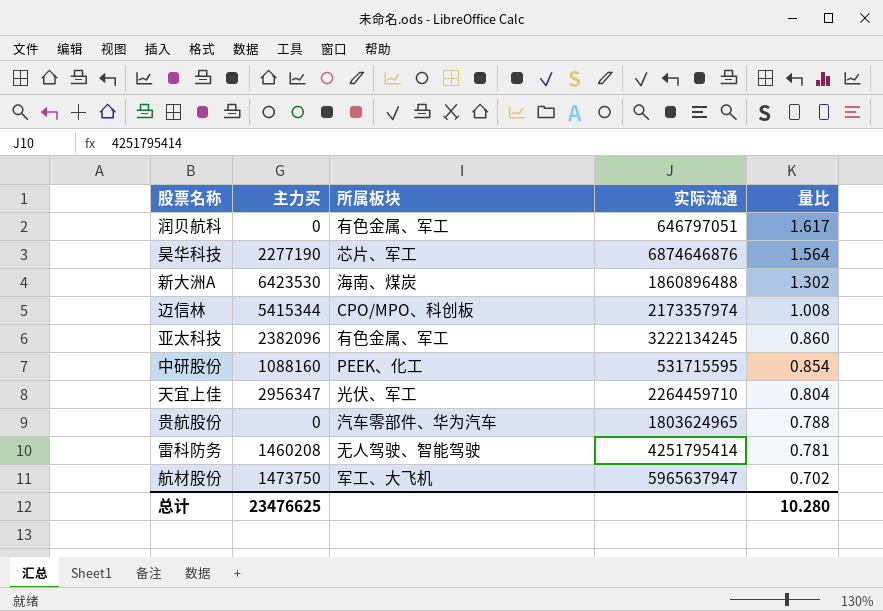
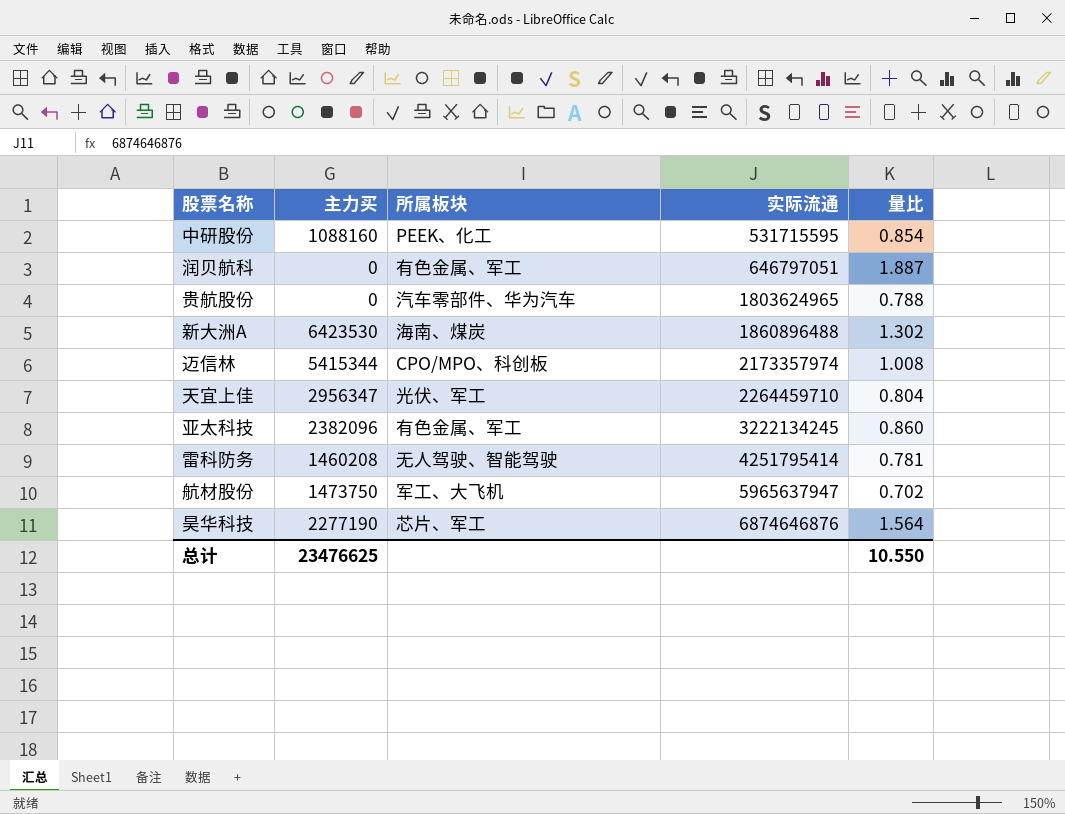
row order: 量比 descending -> 实际流通 ascending
润贝航科 | 量比: 1.617 -> 1.887
总计 | 量比: 10.280 -> 10.550

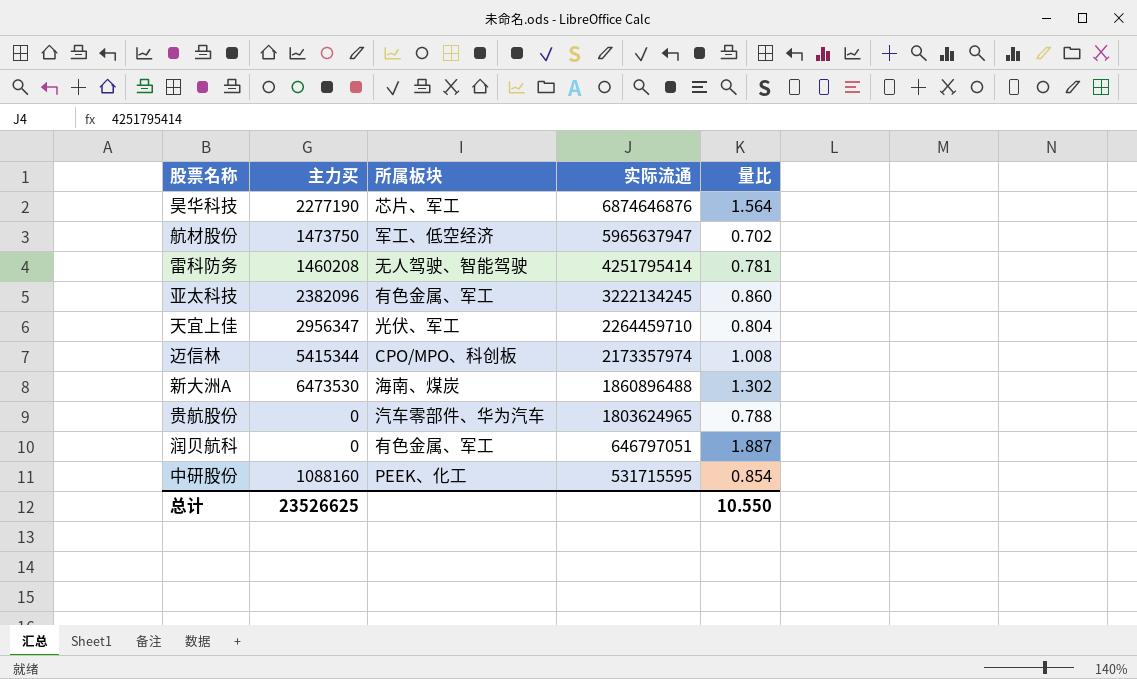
row order: 实际流通 ascending -> 实际流通 descending
航材股份 | 所属板块: 军工、大飞机 -> 军工、低空经济
新大洲A | 主力买: 6423530 -> 6473530
总计 | 主力买: 23476625 -> 23526625

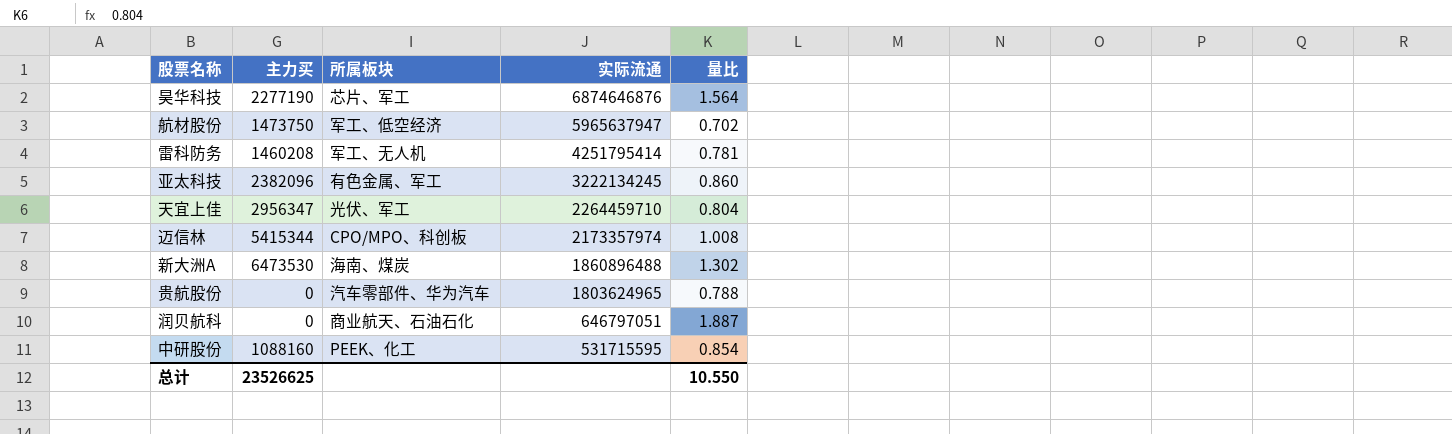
雷科防务 | 所属板块: 无人驾驶、智能驾驶 -> 军工、无人机
润贝航科 | 所属板块: 有色金属、军工 -> 商业航天、石油石化

